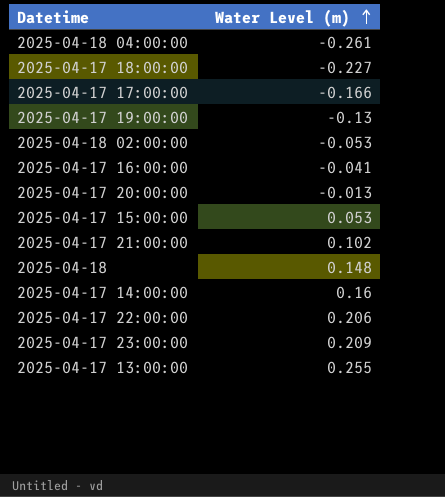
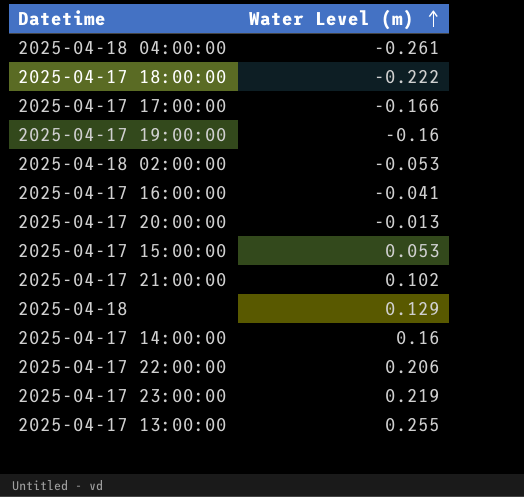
2025-04-17 18:00:00 | Water Level (m): -0.227 -> -0.222
2025-04-17 19:00:00 | Water Level (m): -0.13 -> -0.16
2025-04-18 | Water Level (m): 0.148 -> 0.129
2025-04-17 23:00:00 | Water Level (m): 0.209 -> 0.219

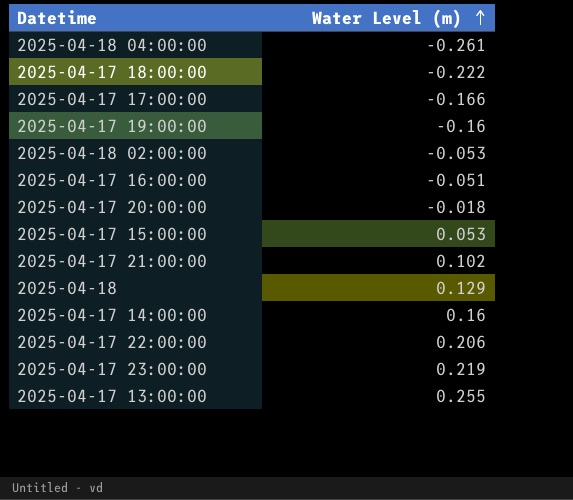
2025-04-17 16:00:00 | Water Level (m): -0.041 -> -0.051
2025-04-17 20:00:00 | Water Level (m): -0.013 -> -0.018

